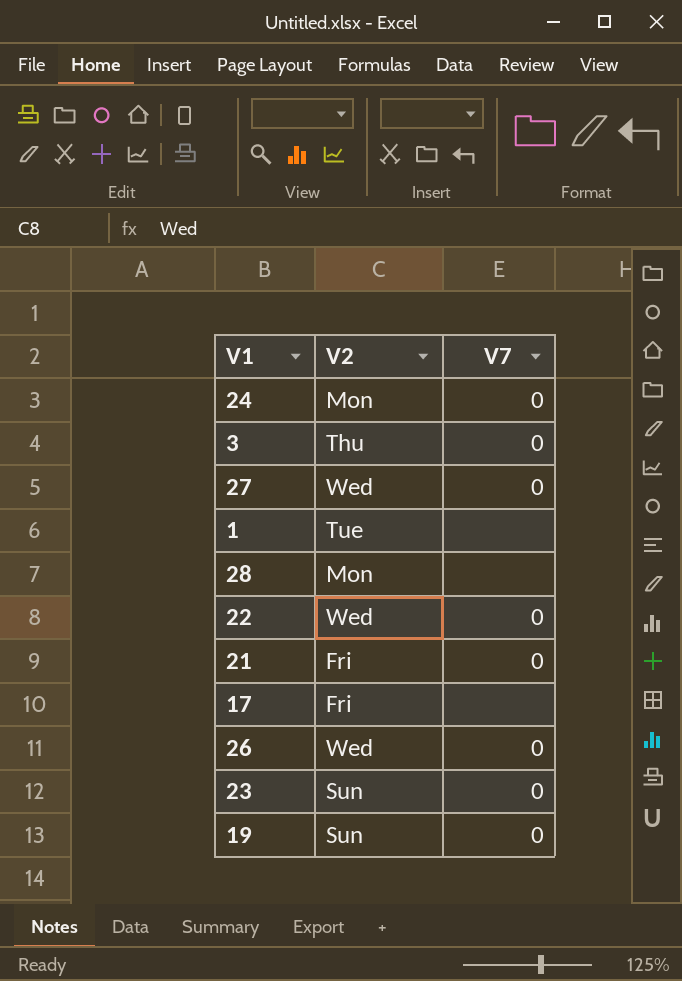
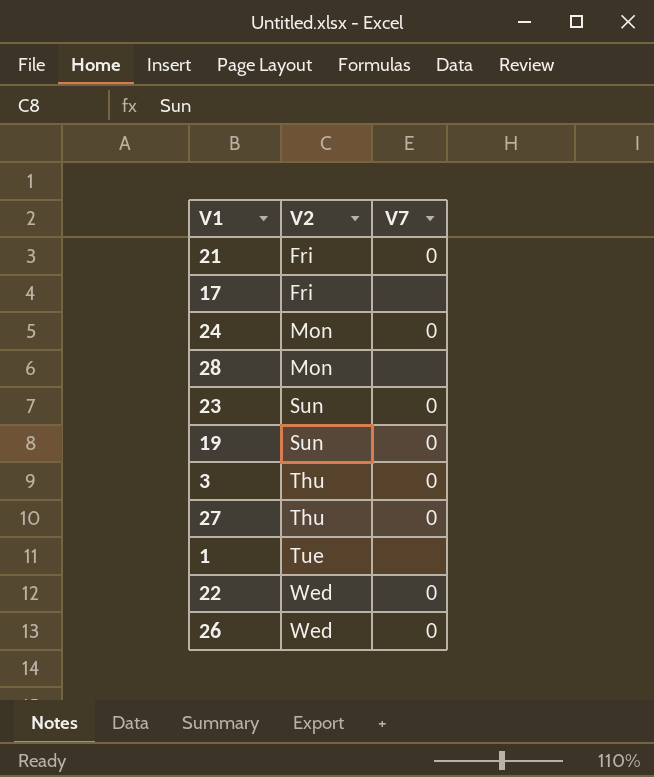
row order: none -> V2 ascending
27 | V2: Wed -> Thu

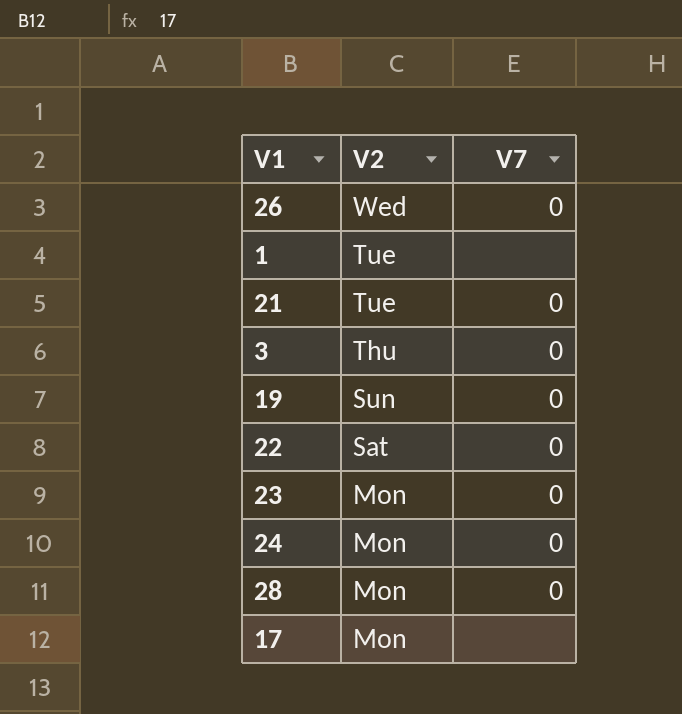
row order: V2 ascending -> V2 descending
row 27: Thu | 0 -> none
21 | V2: Fri -> Tue
22 | V2: Wed -> Sat
23 | V2: Sun -> Mon
28 | V7: none -> 0
17 | V2: Fri -> Mon

